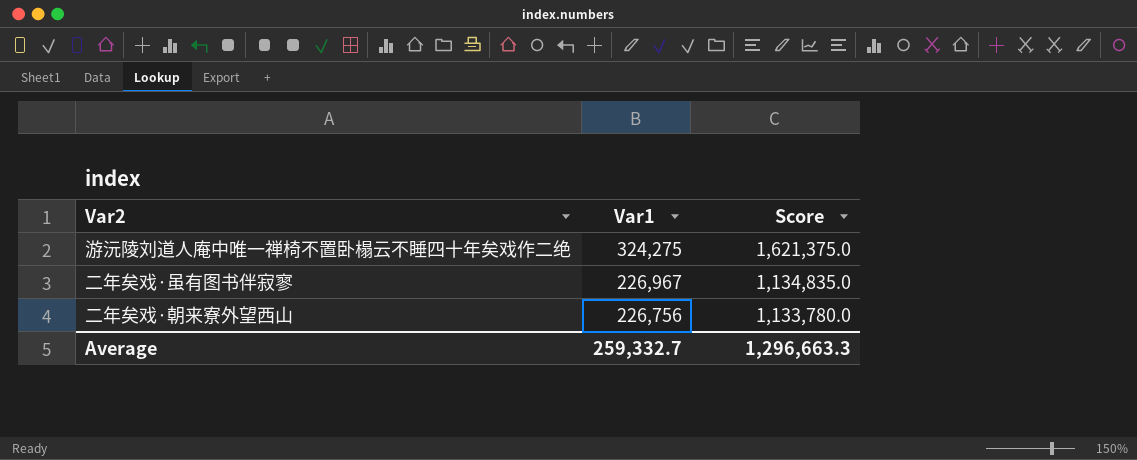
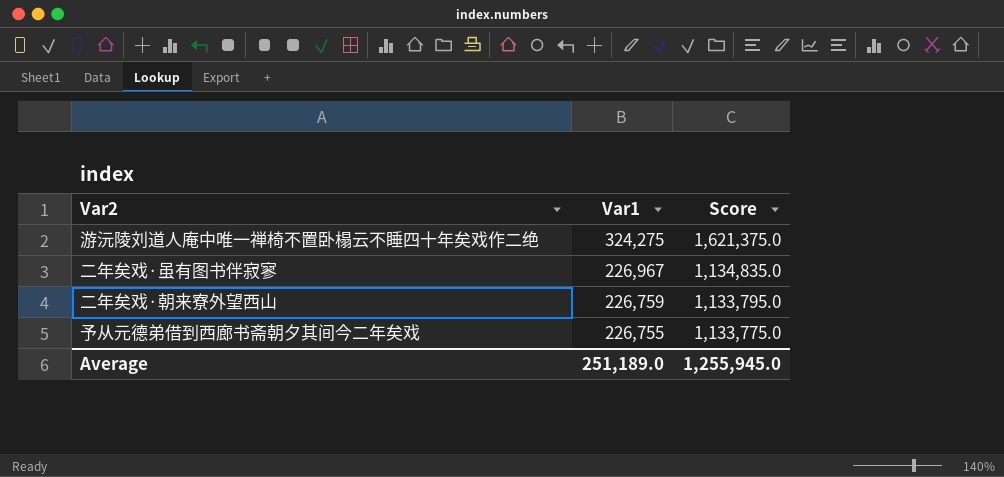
二年矣戏·朝来寮外望西山 | Var1: 226,756 -> 226,759
二年矣戏·朝来寮外望西山 | Score: 1,133,780.0 -> 1,133,795.0
row 予从元德弟借到西廊书斋朝夕其间今二年矣戏: none -> 226,755 | 1,133,775.0
Average | Var1: 259,332.7 -> 251,189.0
Average | Score: 1,296,663.3 -> 1,255,945.0

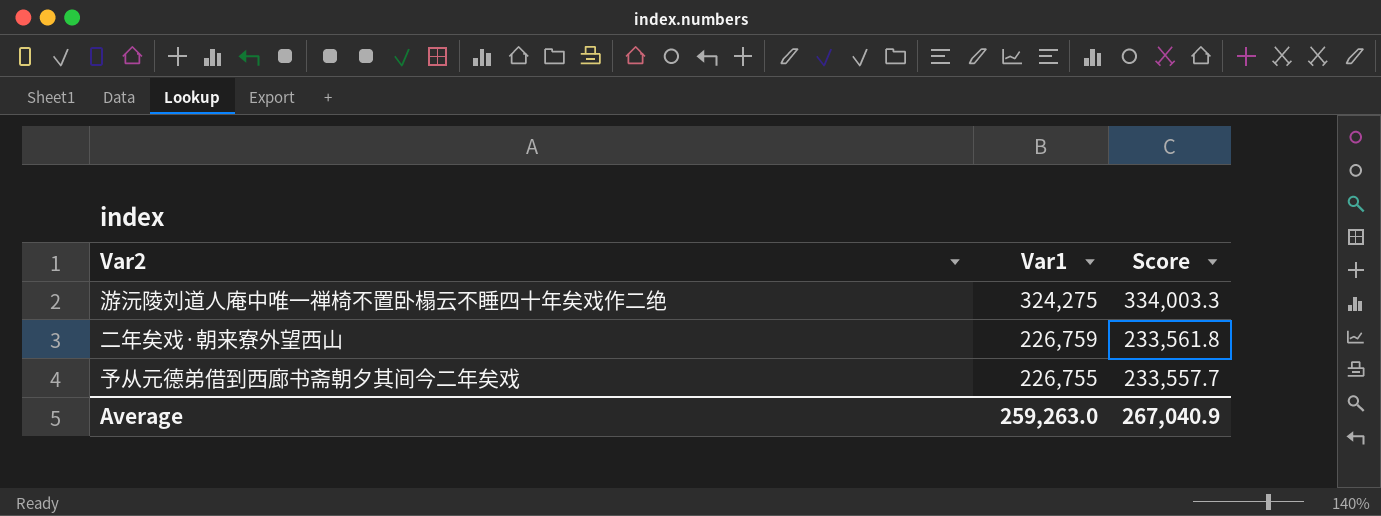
column Score | formula: [Var1] * 5 -> [Var1] * 1.03
row 二年矣戏·虽有图书伴寂寥: 226,967 | 1,134,835.0 -> none
Average | Var1: 251,189.0 -> 259,263.0
Average | Score: 1,255,945.0 -> 267,040.9

